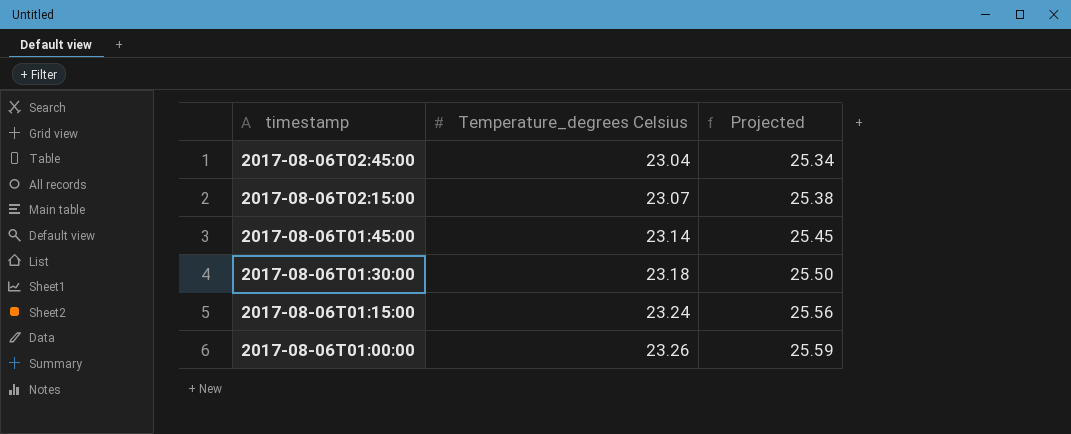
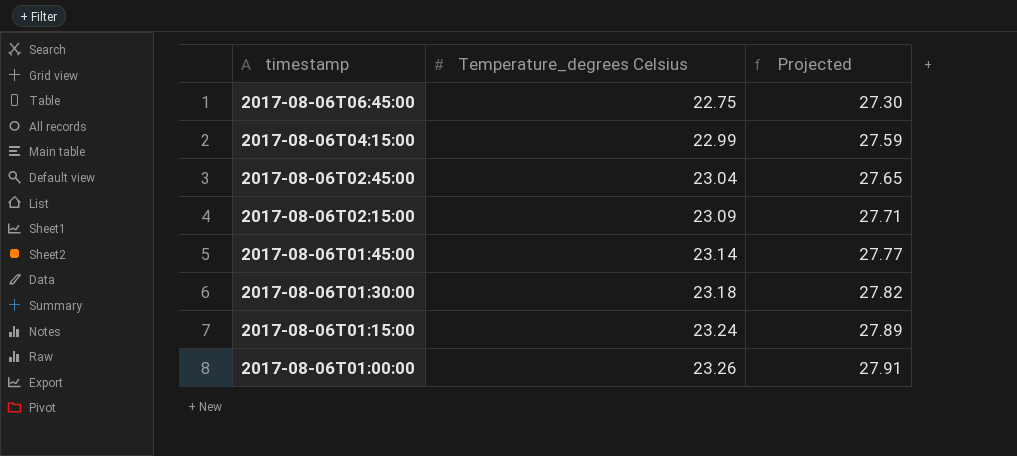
column Projected | formula: [Temperature_degrees Celsius] * 1.1 -> [Temperature_degrees Celsius] * 1.2
row 2017-08-06T06:45:00: none -> 22.75 | 27.30
row 2017-08-06T04:15:00: none -> 22.99 | 27.59
2017-08-06T02:15:00 | Temperature_degrees Celsius: 23.07 -> 23.09

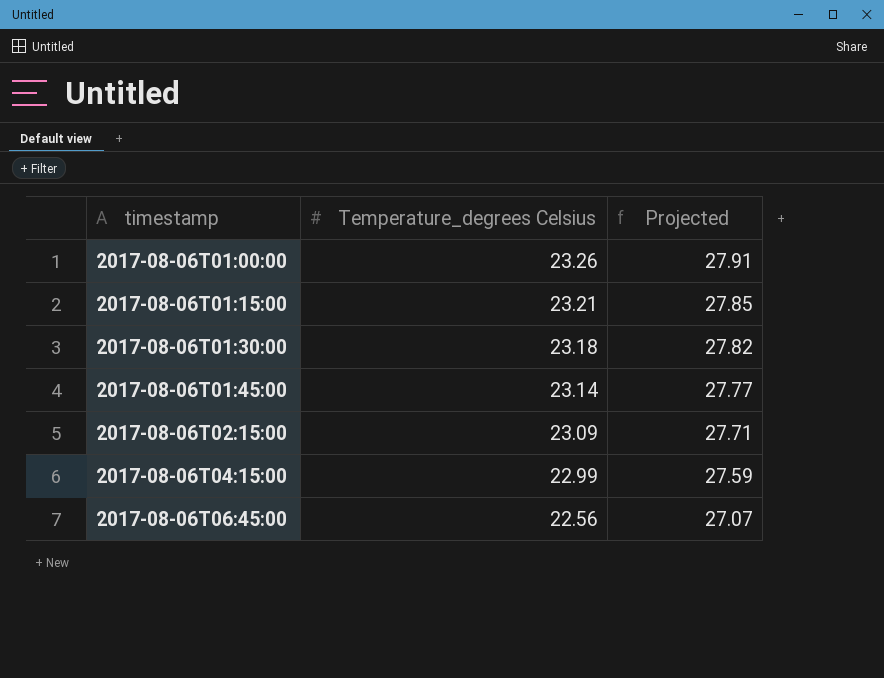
row order: timestamp descending -> timestamp ascending
row 2017-08-06T02:45:00: 23.04 | 27.65 -> none
2017-08-06T01:15:00 | Temperature_degrees Celsius: 23.24 -> 23.21
2017-08-06T01:15:00 | Projected: 27.89 -> 27.85
2017-08-06T06:45:00 | Temperature_degrees Celsius: 22.75 -> 22.56
2017-08-06T06:45:00 | Projected: 27.30 -> 27.07

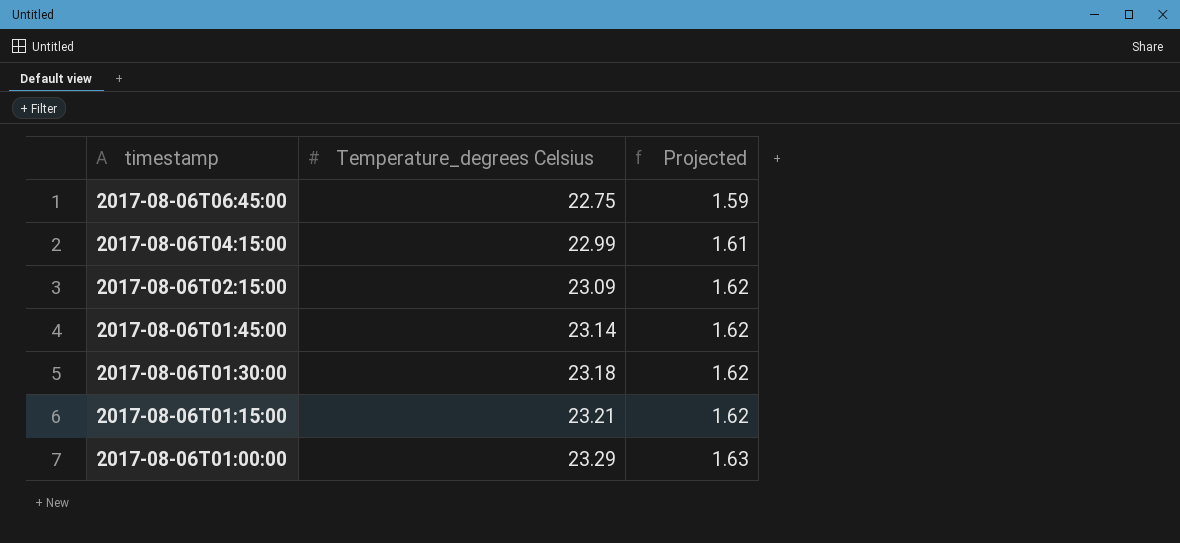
row order: timestamp ascending -> timestamp descending
column Projected | formula: [Temperature_degrees Celsius] * 1.2 -> [Temperature_degrees Celsius] * 0.07
2017-08-06T06:45:00 | Temperature_degrees Celsius: 22.56 -> 22.75
2017-08-06T01:00:00 | Temperature_degrees Celsius: 23.26 -> 23.29

